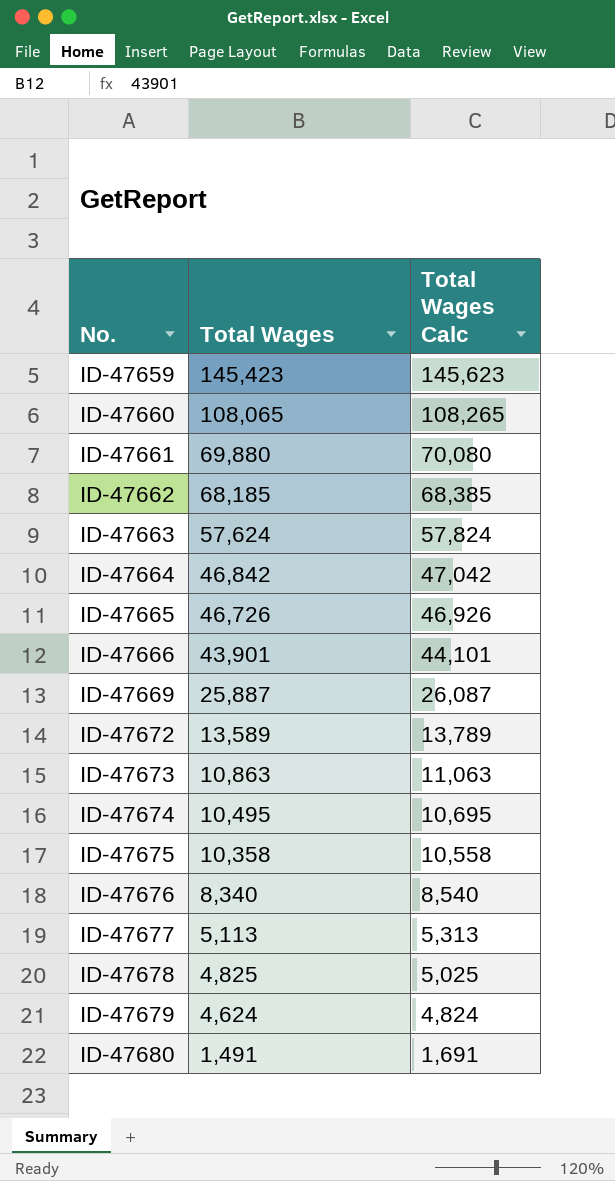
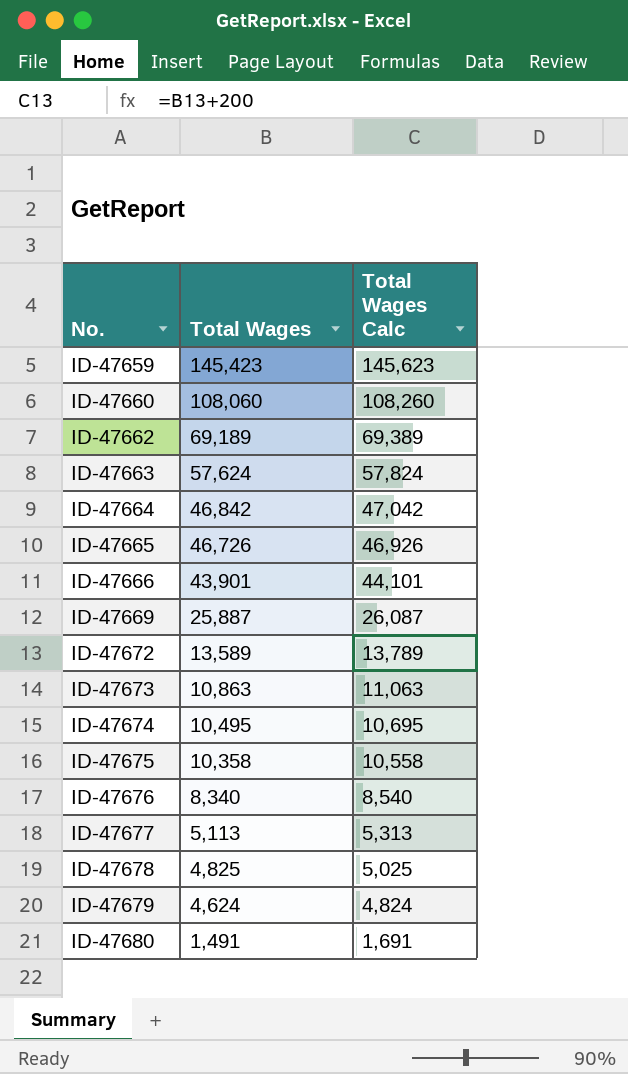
row ID-47661: 69,880 | 70,080 -> none
ID-47660 | Total Wages: 108,065 -> 108,060
ID-47660 | Total Wages Calc: 108,265 -> 108,260
ID-47662 | Total Wages: 68,185 -> 69,189
ID-47662 | Total Wages Calc: 68,385 -> 69,389

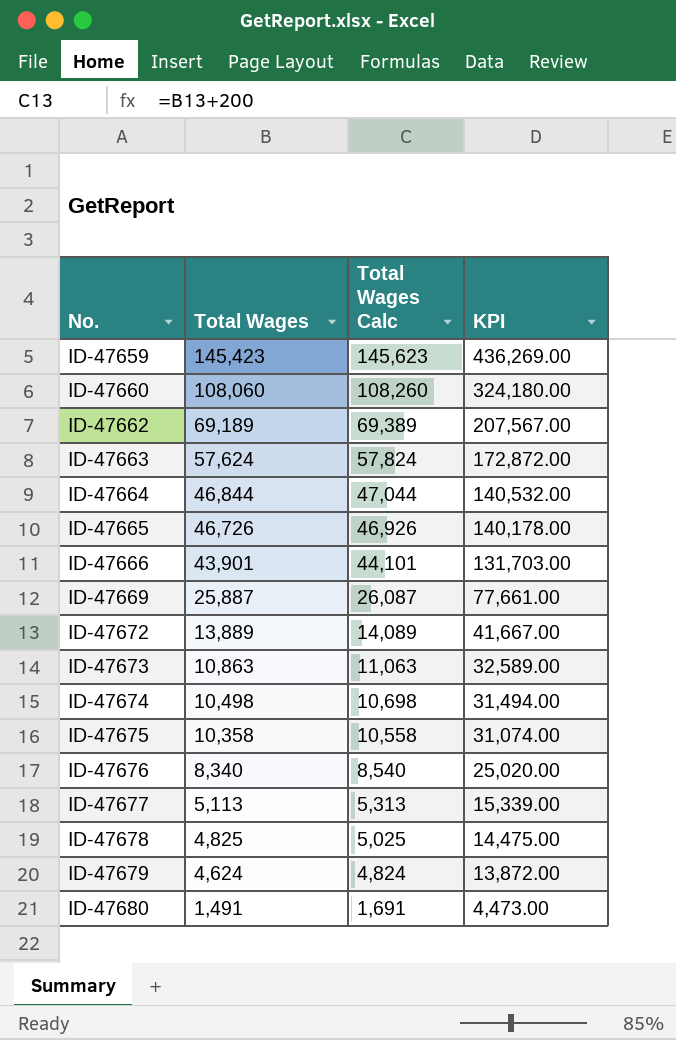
column KPI | formula: none -> [Total Wages] * 3
ID-47664 | Total Wages: 46,842 -> 46,844
ID-47664 | Total Wages Calc: 47,042 -> 47,044
ID-47672 | Total Wages: 13,589 -> 13,889
ID-47672 | Total Wages Calc: 13,789 -> 14,089
ID-47674 | Total Wages: 10,495 -> 10,498
ID-47674 | Total Wages Calc: 10,695 -> 10,698

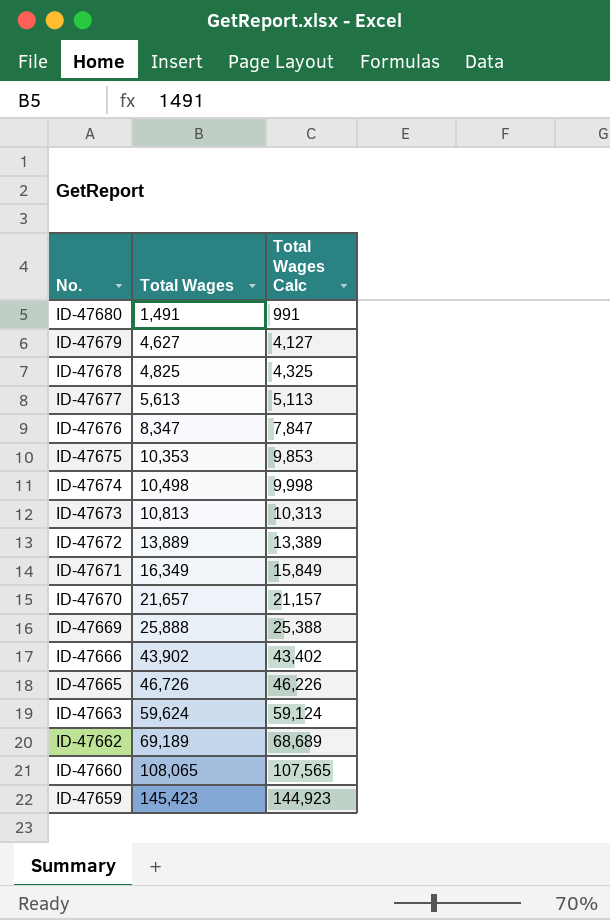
row order: No. ascending -> No. descending
column KPI | formula: [Total Wages] * 3 -> none
column Total Wages Calc | formula: [Total Wages] + 200 -> [Total Wages] - 500
row ID-47664: 46,844 | 47,044 | 140,532.00 -> none
ID-47679 | Total Wages: 4,624 -> 4,627
ID-47677 | Total Wages: 5,113 -> 5,613
ID-47676 | Total Wages: 8,340 -> 8,347
ID-47675 | Total Wages: 10,358 -> 10,353
ID-47673 | Total Wages: 10,863 -> 10,813
row ID-47671: none -> 16,349 | 15,849
row ID-47670: none -> 21,657 | 21,157
ID-47669 | Total Wages: 25,887 -> 25,888
ID-47666 | Total Wages: 43,901 -> 43,902
ID-47663 | Total Wages: 57,624 -> 59,624
ID-47660 | Total Wages: 108,060 -> 108,065

